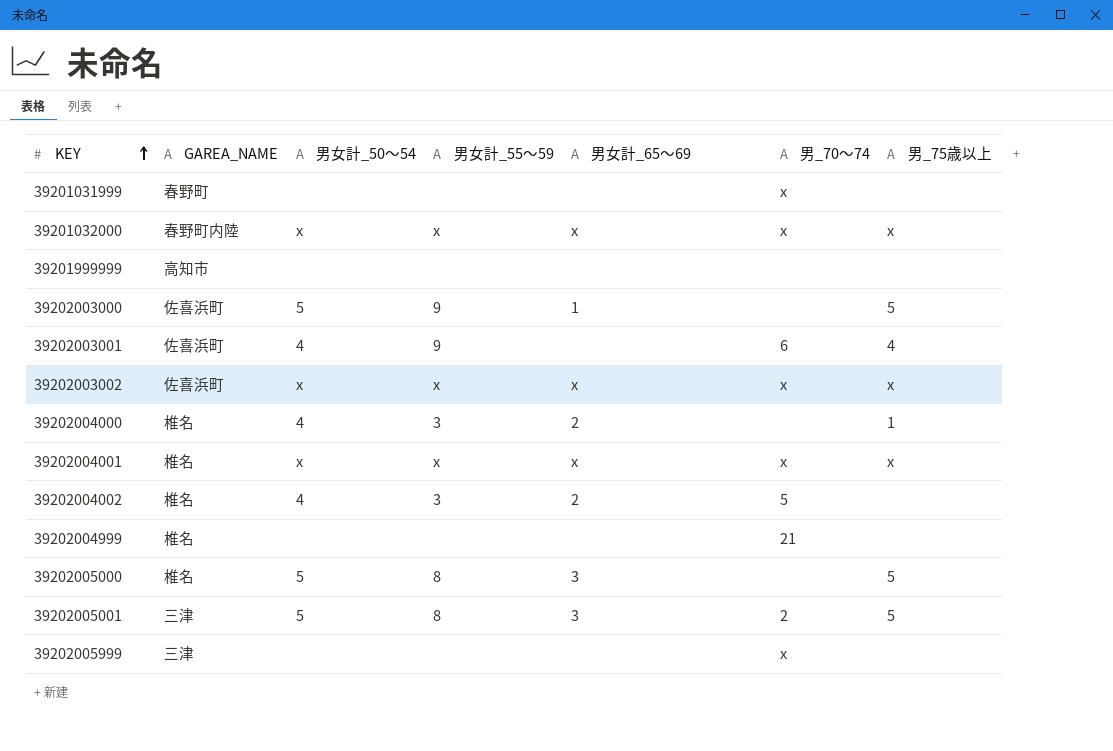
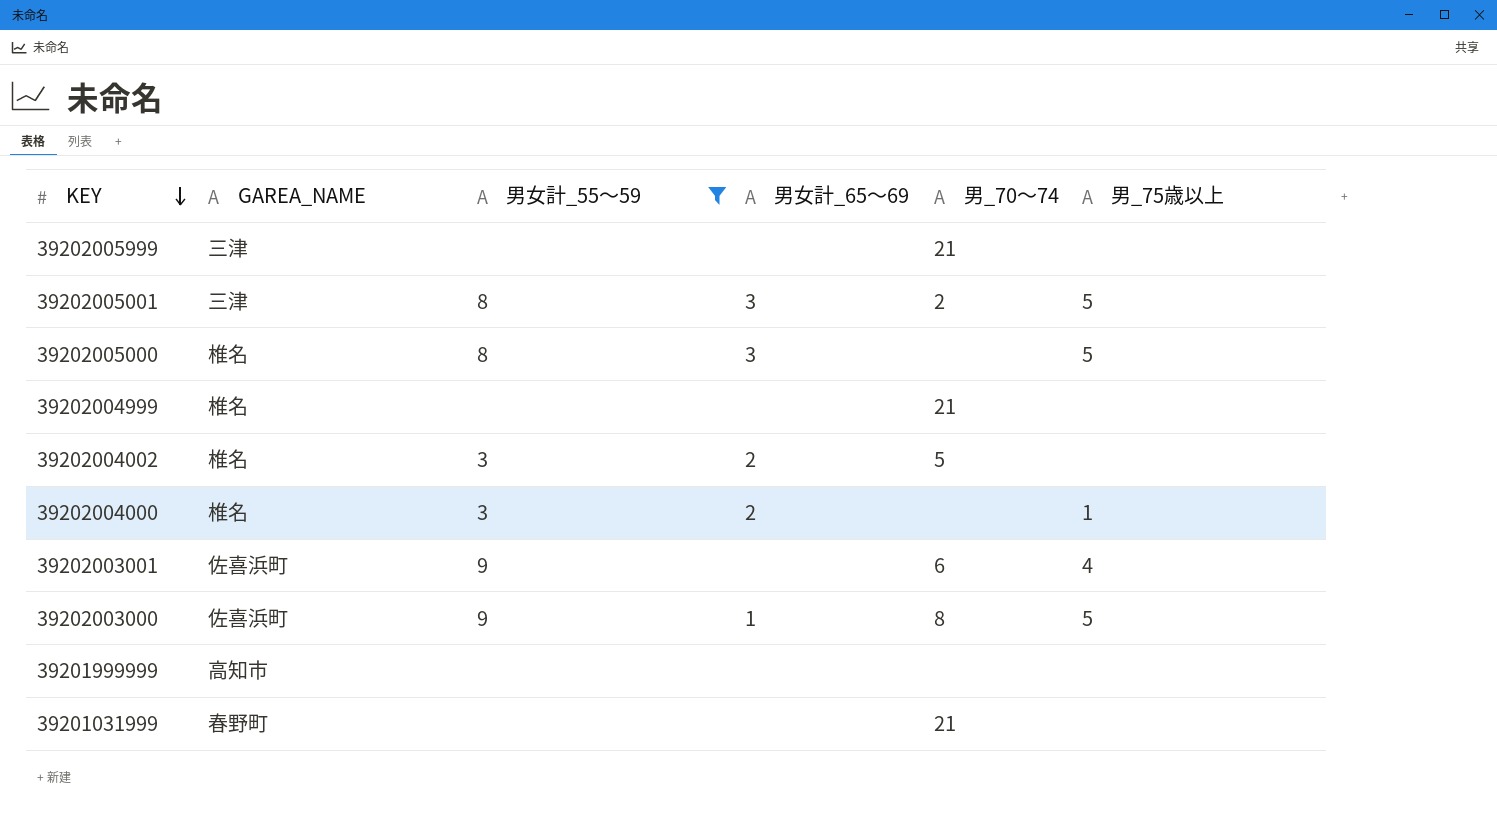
filter: none -> 男女計_55～59 != x
row order: KEY ascending -> KEY descending
column 男女計_50～54 | position: 3 -> none
39202005999 | 男_70～74: x -> 21
39202003000 | 男_70～74: none -> 8
39201031999 | 男_70～74: x -> 21

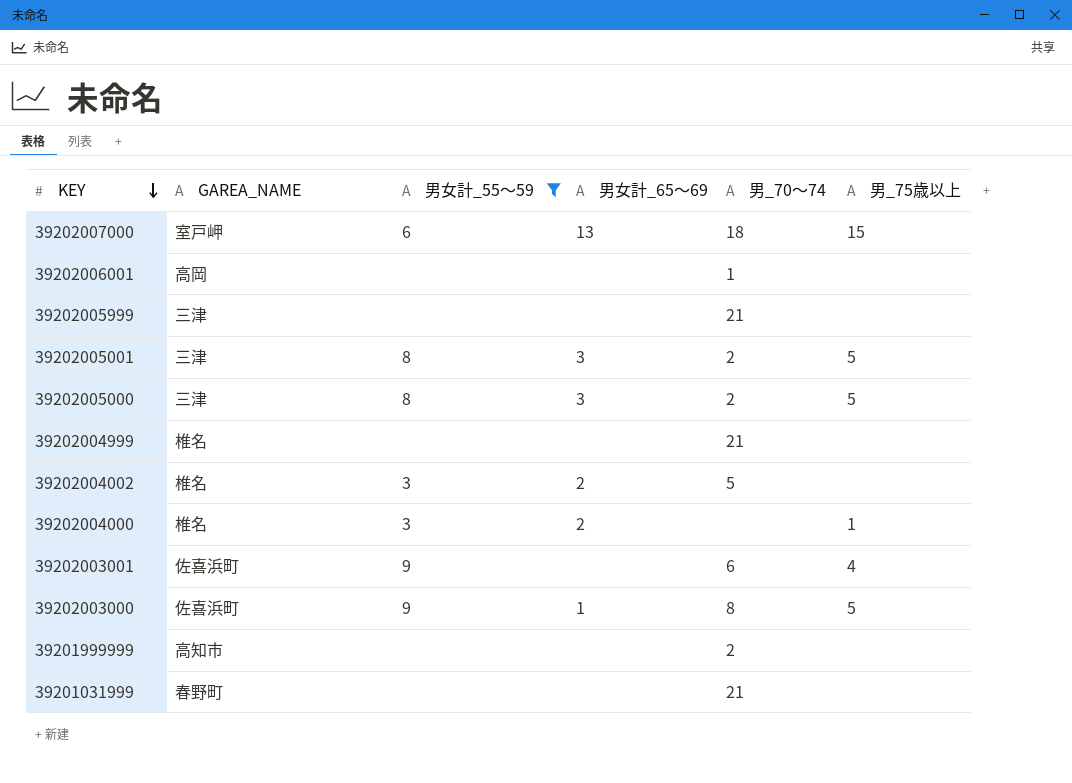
row 39202007000: none -> 室戸岬 | 6 | 13 | 18 | 15
row 39202006001: none -> 高岡 | none | none | 1 | none
39202005000 | GAREA_NAME: 椎名 -> 三津
39202005000 | 男_70～74: none -> 2
39201999999 | 男_70～74: none -> 2

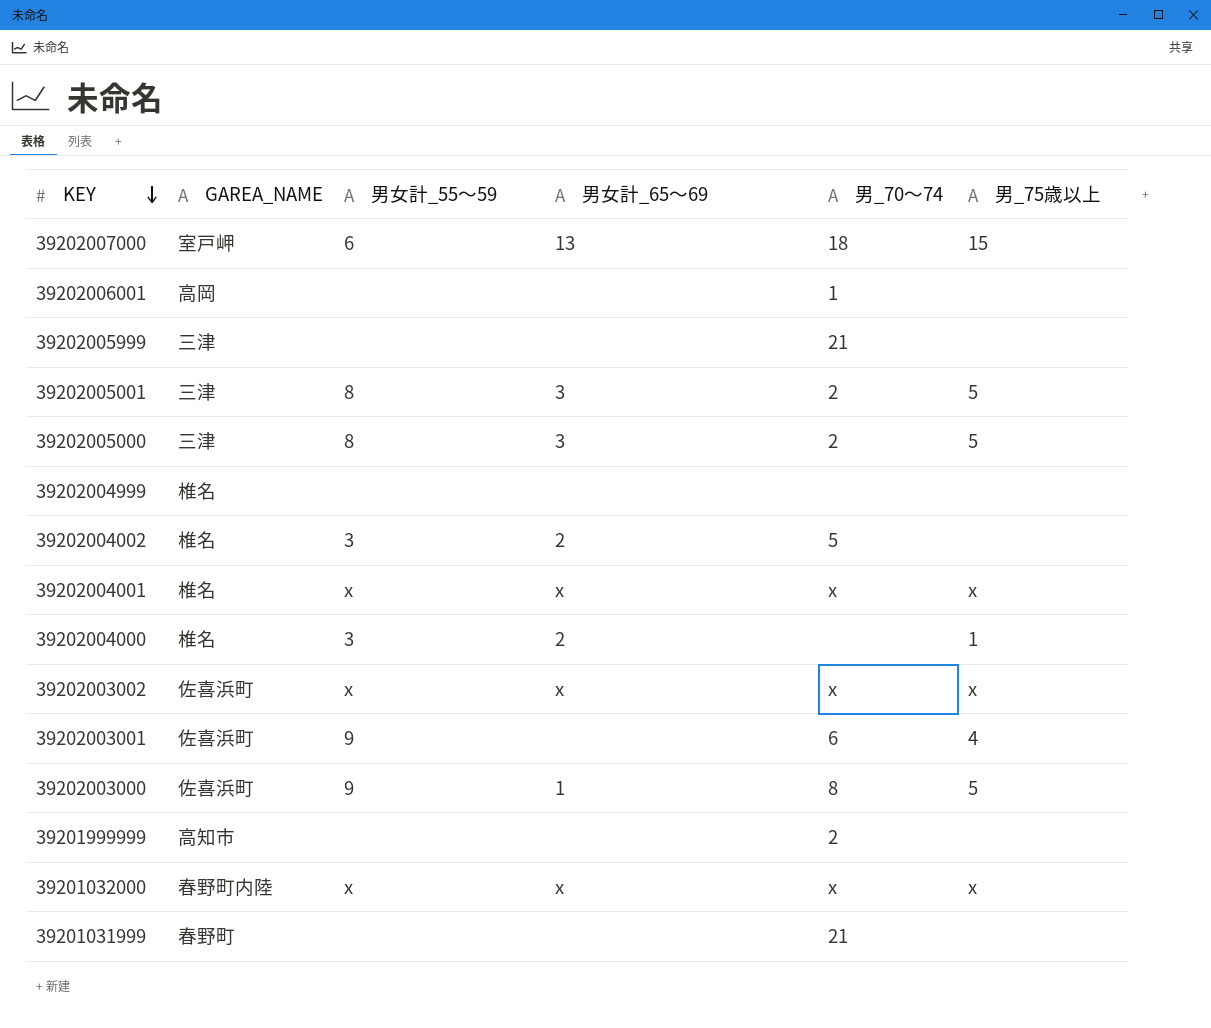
filter: 男女計_55～59 != x -> none
39202004999 | 男_70～74: 21 -> none

